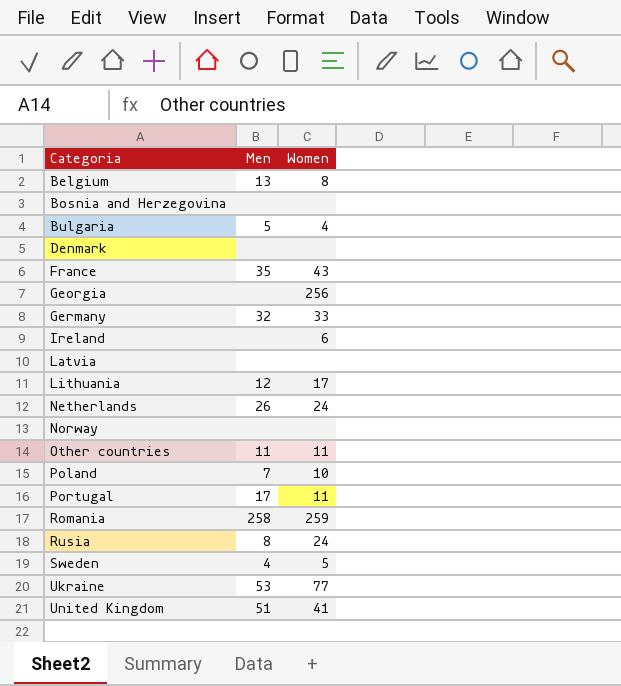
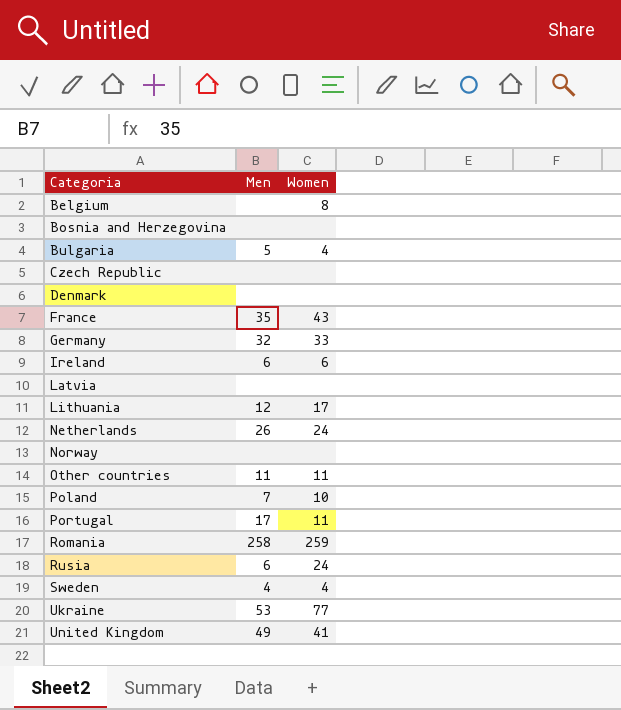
row Georgia: none | 256 -> none
Belgium | Men: 13 -> none
row Czech Republic: none -> none | none
Ireland | Men: none -> 6
Rusia | Men: 8 -> 6
Sweden | Women: 5 -> 4
United Kingdom | Men: 51 -> 49

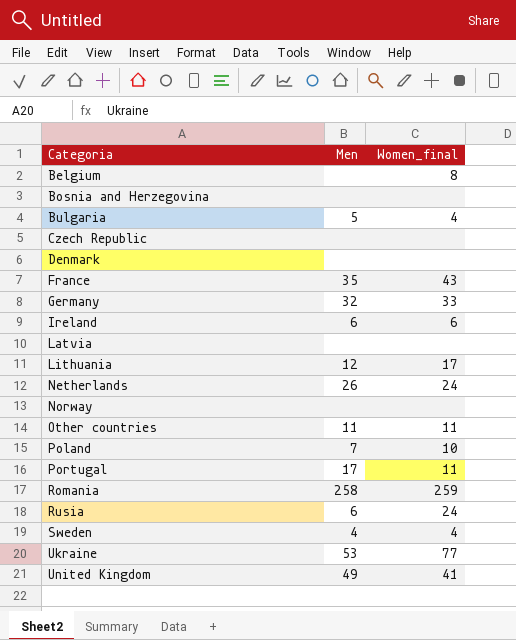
column name: Women -> Women_final

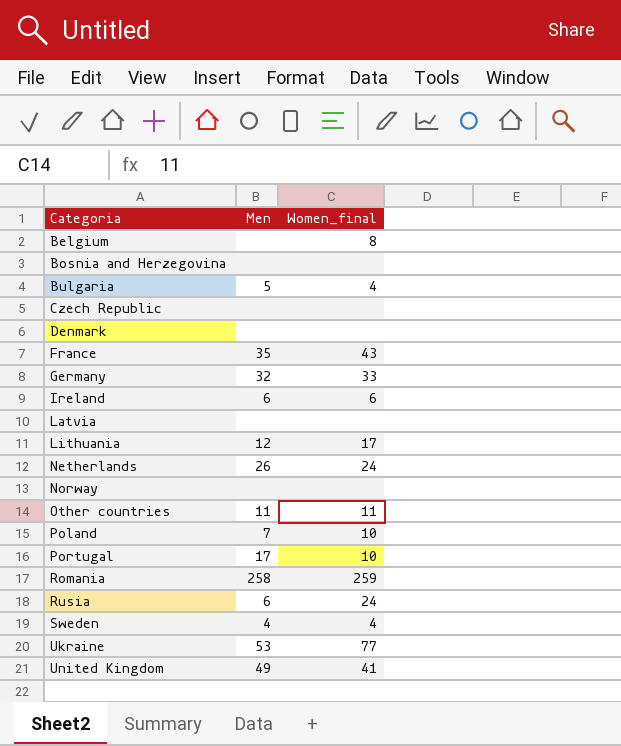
Portugal | Women_final: 11 -> 10

